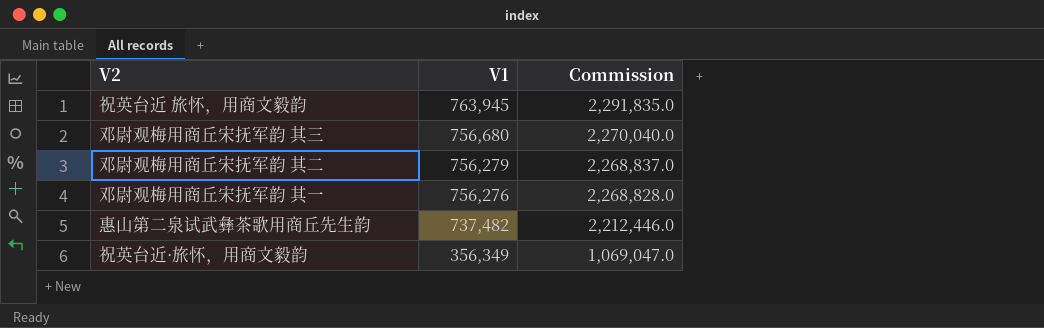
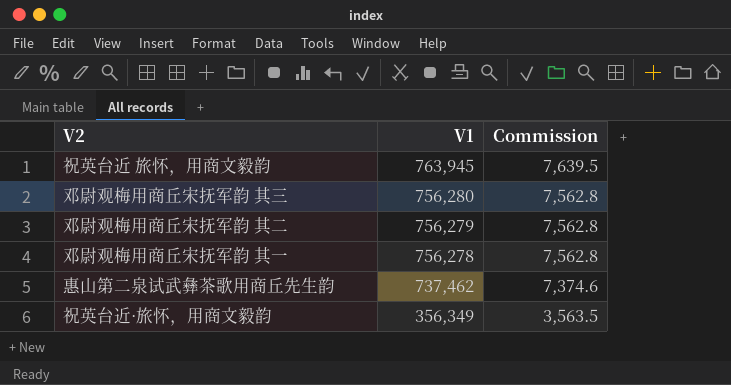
column Commission | formula: [V1] * 3 -> [V1] * 0.01
邓尉观梅用商丘宋抚军韵 其三 | V1: 756,680 -> 756,280
邓尉观梅用商丘宋抚军韵 其一 | V1: 756,276 -> 756,278
惠山第二泉试武彝茶歌用商丘先生韵 | V1: 737,482 -> 737,462

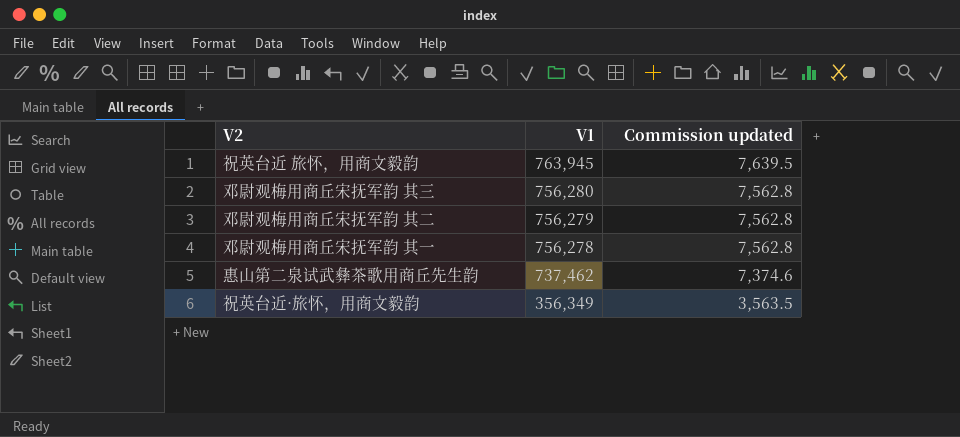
column name: Commission -> Commission updated

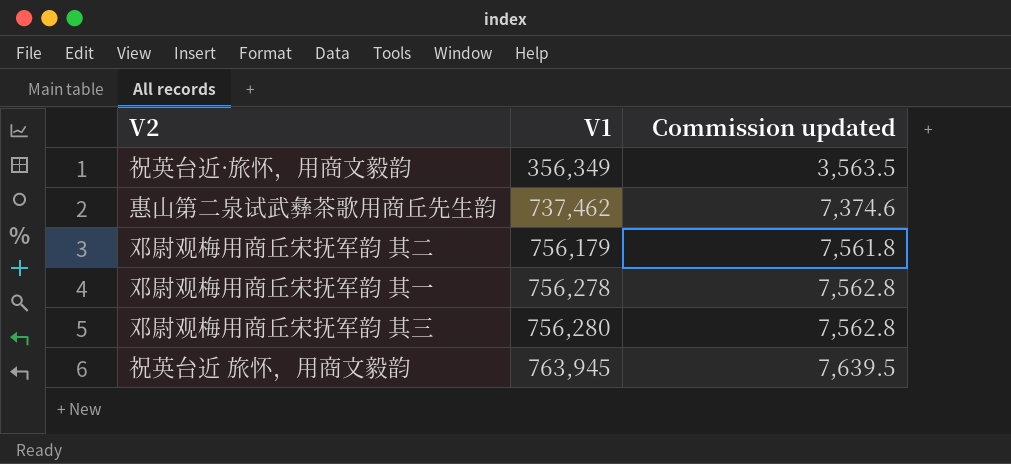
row order: V1 descending -> V1 ascending
邓尉观梅用商丘宋抚军韵 其二 | V1: 756,279 -> 756,179
邓尉观梅用商丘宋抚军韵 其二 | Commission updated: 7,562.8 -> 7,561.8

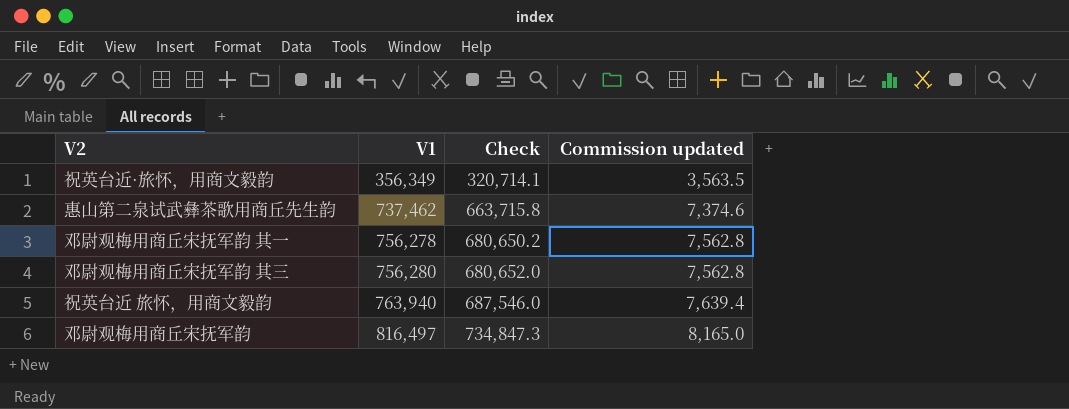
column Check | formula: none -> [V1] * 0.9
row 邓尉观梅用商丘宋抚军韵 其二: 756,179 | 7,561.8 -> none
祝英台近 旅怀，用商文毅韵 | V1: 763,945 -> 763,940
祝英台近 旅怀，用商文毅韵 | Commission updated: 7,639.5 -> 7,639.4
row 邓尉观梅用商丘宋抚军韵: none -> 816,497 | 734,847.3 | 8,165.0

